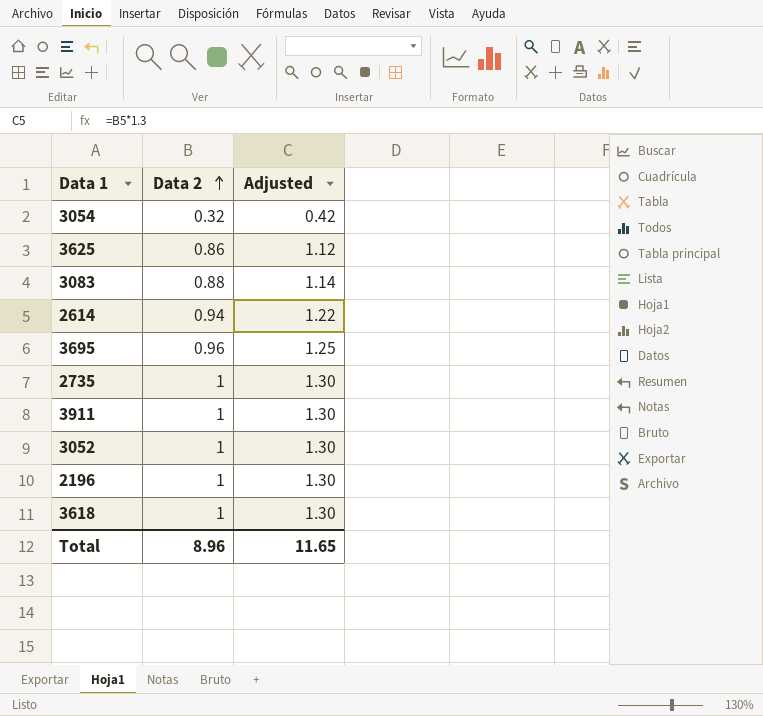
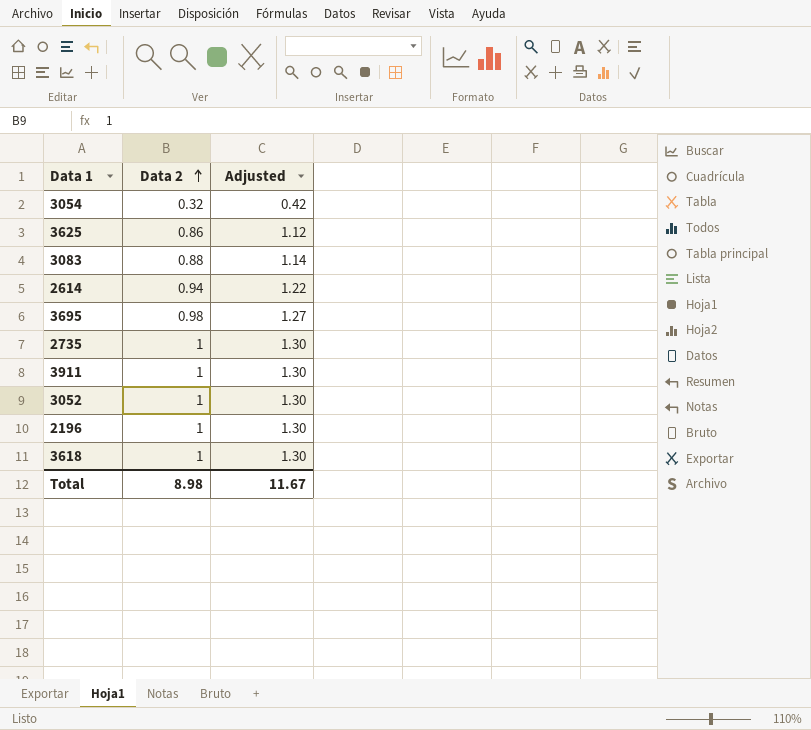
3695 | Data 2: 0.96 -> 0.98
3695 | Adjusted: 1.25 -> 1.27
Total | Data 2: 8.96 -> 8.98
Total | Adjusted: 11.65 -> 11.67

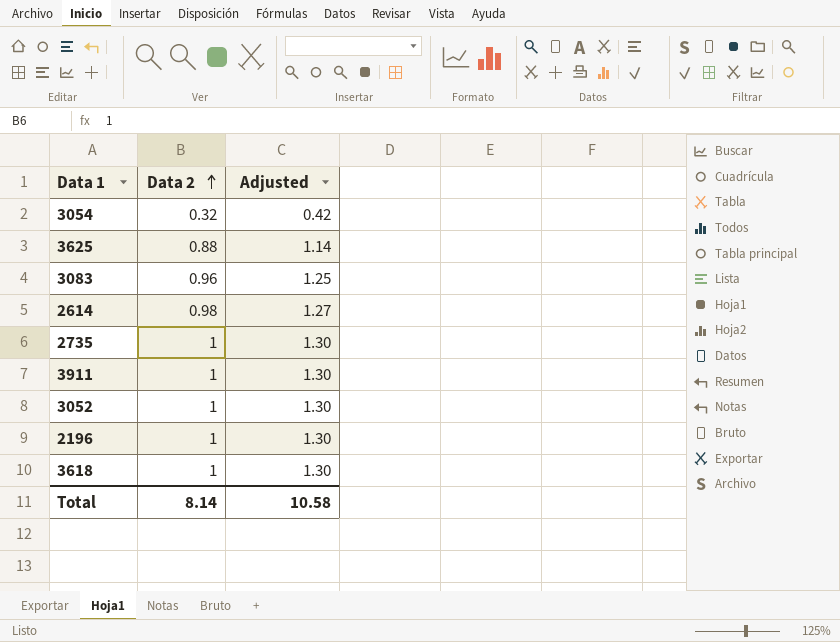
row 3695: 0.98 | 1.27 -> none
3625 | Data 2: 0.86 -> 0.88
3625 | Adjusted: 1.12 -> 1.14
3083 | Data 2: 0.88 -> 0.96
3083 | Adjusted: 1.14 -> 1.25
2614 | Data 2: 0.94 -> 0.98
2614 | Adjusted: 1.22 -> 1.27
Total | Data 2: 8.98 -> 8.14
Total | Adjusted: 11.67 -> 10.58

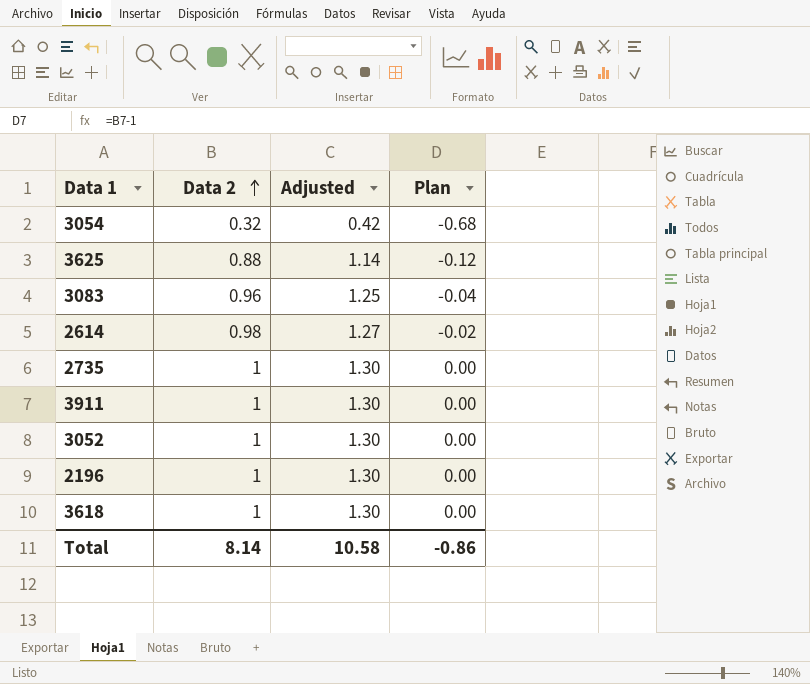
column Plan | formula: none -> [Data 2] - 1

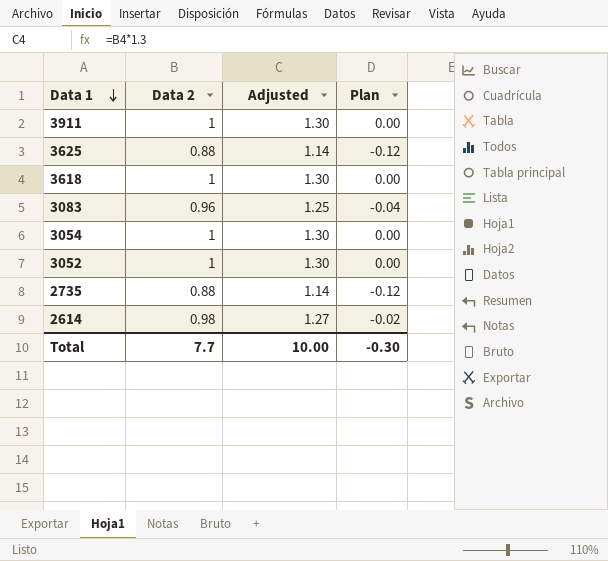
row order: Data 2 ascending -> Data 1 descending
row 2196: 1 | 1.30 | 0.00 -> none
3054 | Data 2: 0.32 -> 1
3054 | Adjusted: 0.42 -> 1.30
3054 | Plan: -0.68 -> 0.00
2735 | Data 2: 1 -> 0.88
2735 | Adjusted: 1.30 -> 1.14
2735 | Plan: 0.00 -> -0.12
Total | Data 2: 8.14 -> 7.7
Total | Adjusted: 10.58 -> 10.00
Total | Plan: -0.86 -> -0.30

